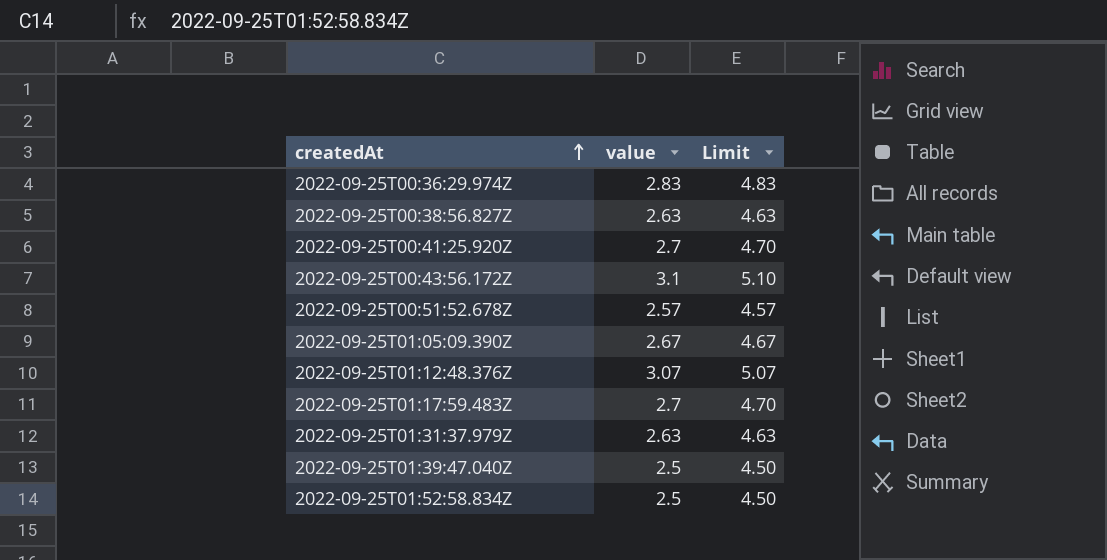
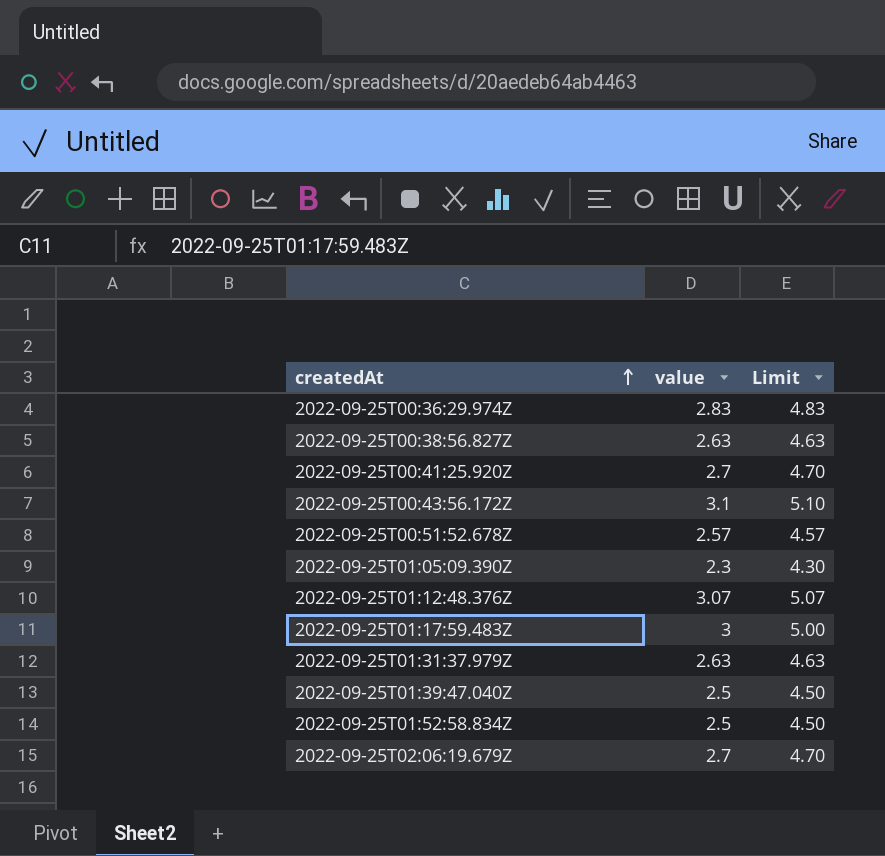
2022-09-25T01:05:09.390Z | value: 2.67 -> 2.3
2022-09-25T01:05:09.390Z | Limit: 4.67 -> 4.30
2022-09-25T01:17:59.483Z | value: 2.7 -> 3
2022-09-25T01:17:59.483Z | Limit: 4.70 -> 5.00
row 2022-09-25T02:06:19.679Z: none -> 2.7 | 4.70

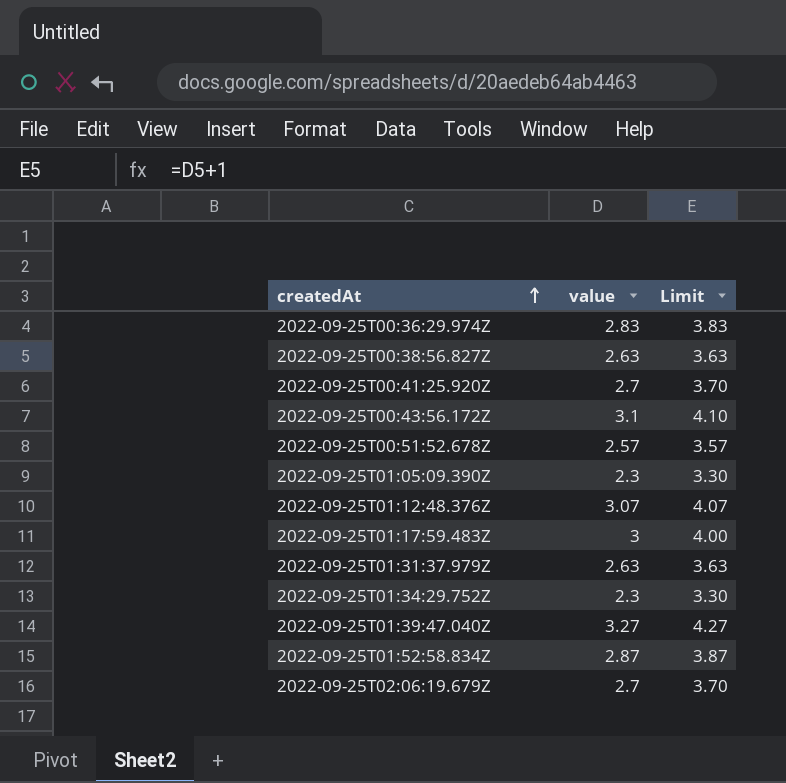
column Limit | formula: [value] + 2 -> [value] + 1
row 2022-09-25T01:34:29.752Z: none -> 2.3 | 3.30
2022-09-25T01:39:47.040Z | value: 2.5 -> 3.27
2022-09-25T01:52:58.834Z | value: 2.5 -> 2.87

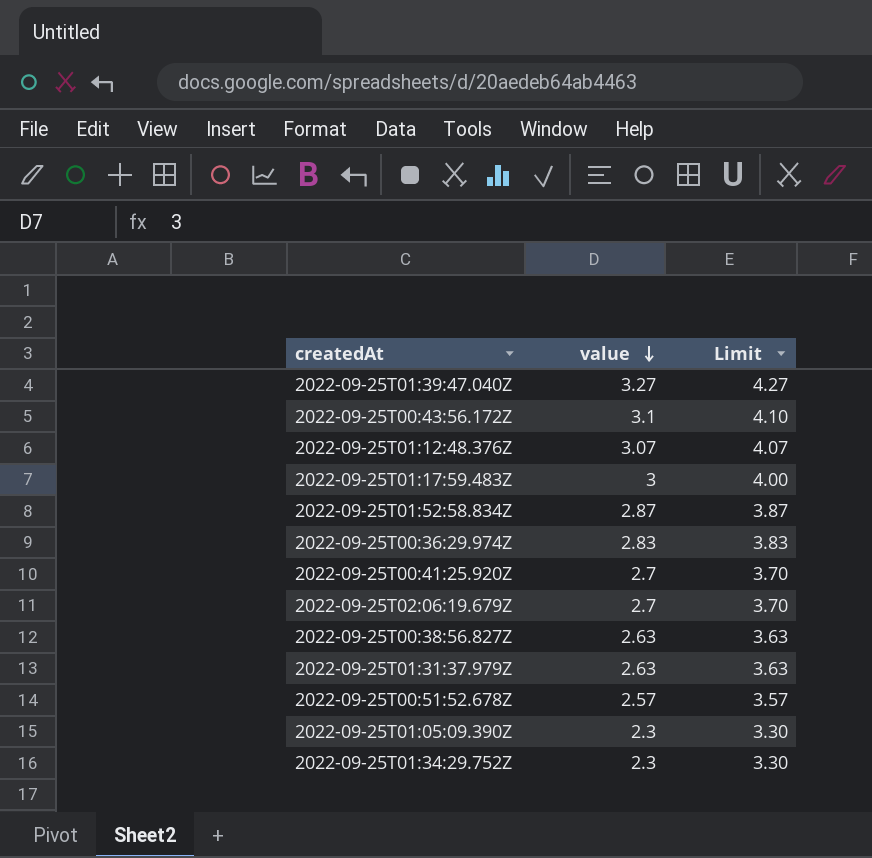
row order: createdAt ascending -> value descending

